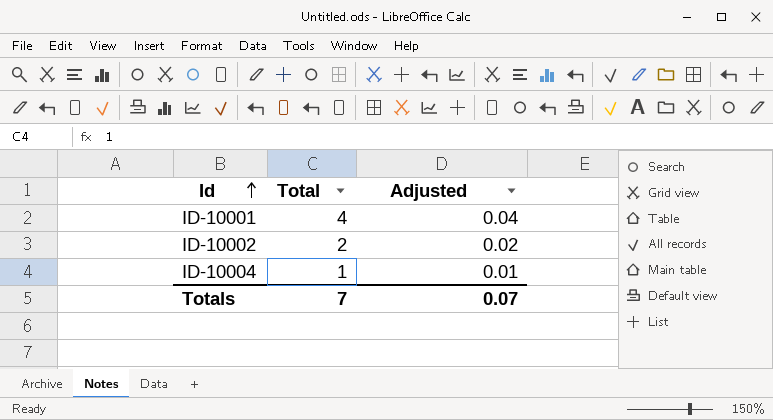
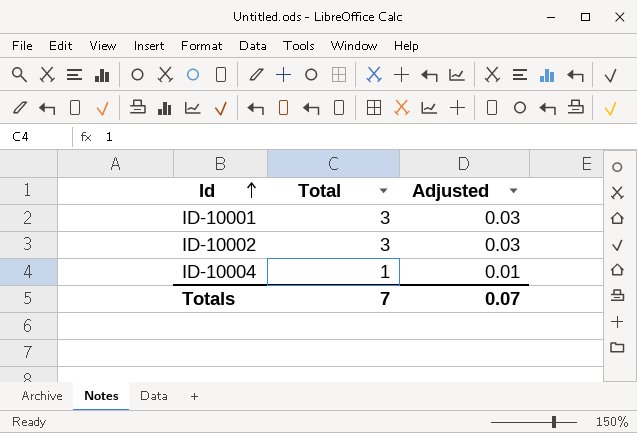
ID-10001 | Total: 4 -> 3
ID-10001 | Adjusted: 0.04 -> 0.03
ID-10002 | Total: 2 -> 3
ID-10002 | Adjusted: 0.02 -> 0.03

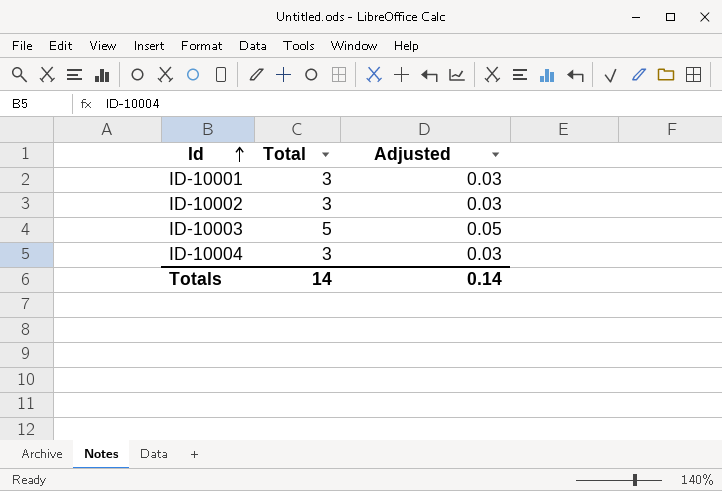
row ID-10003: none -> 5 | 0.05
ID-10004 | Total: 1 -> 3
ID-10004 | Adjusted: 0.01 -> 0.03
Totals | Total: 7 -> 14
Totals | Adjusted: 0.07 -> 0.14

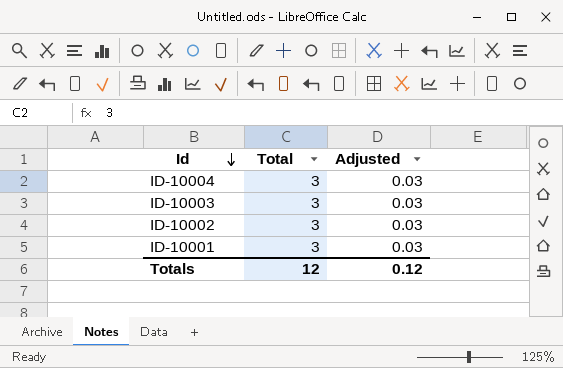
row order: Id ascending -> Id descending
ID-10003 | Total: 5 -> 3
ID-10003 | Adjusted: 0.05 -> 0.03
Totals | Total: 14 -> 12
Totals | Adjusted: 0.14 -> 0.12

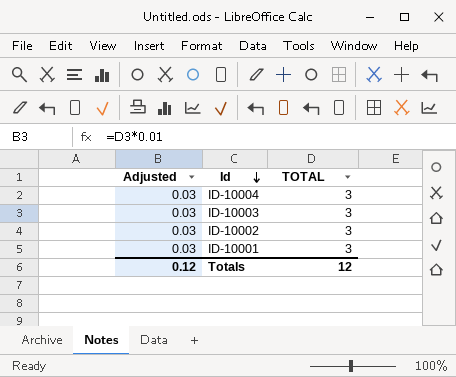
column Adjusted | position: 3 -> 1
column name: Total -> TOTAL

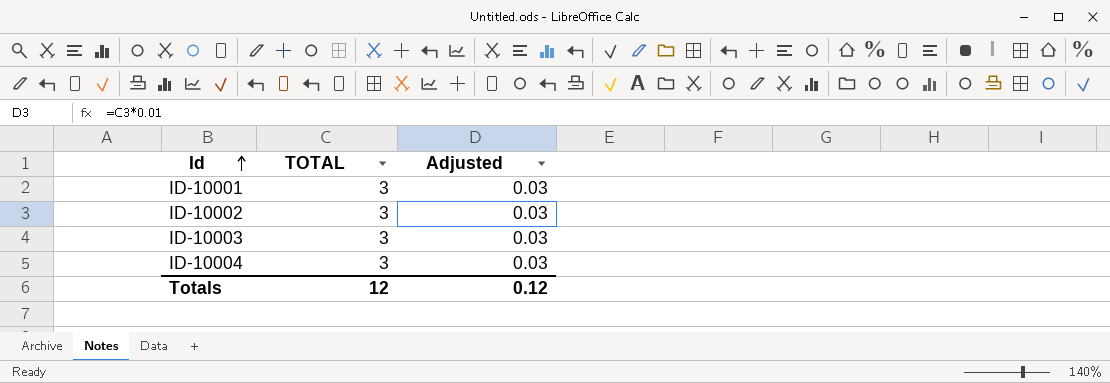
row order: Id descending -> Id ascending
column Adjusted | position: 1 -> 3

